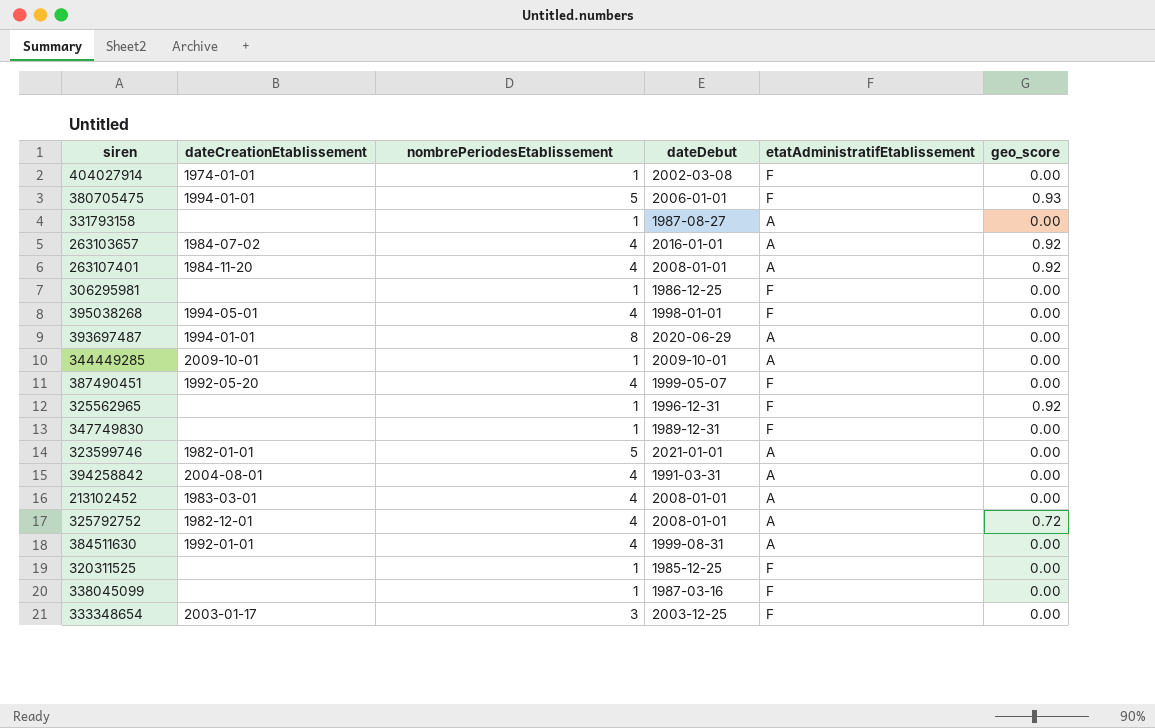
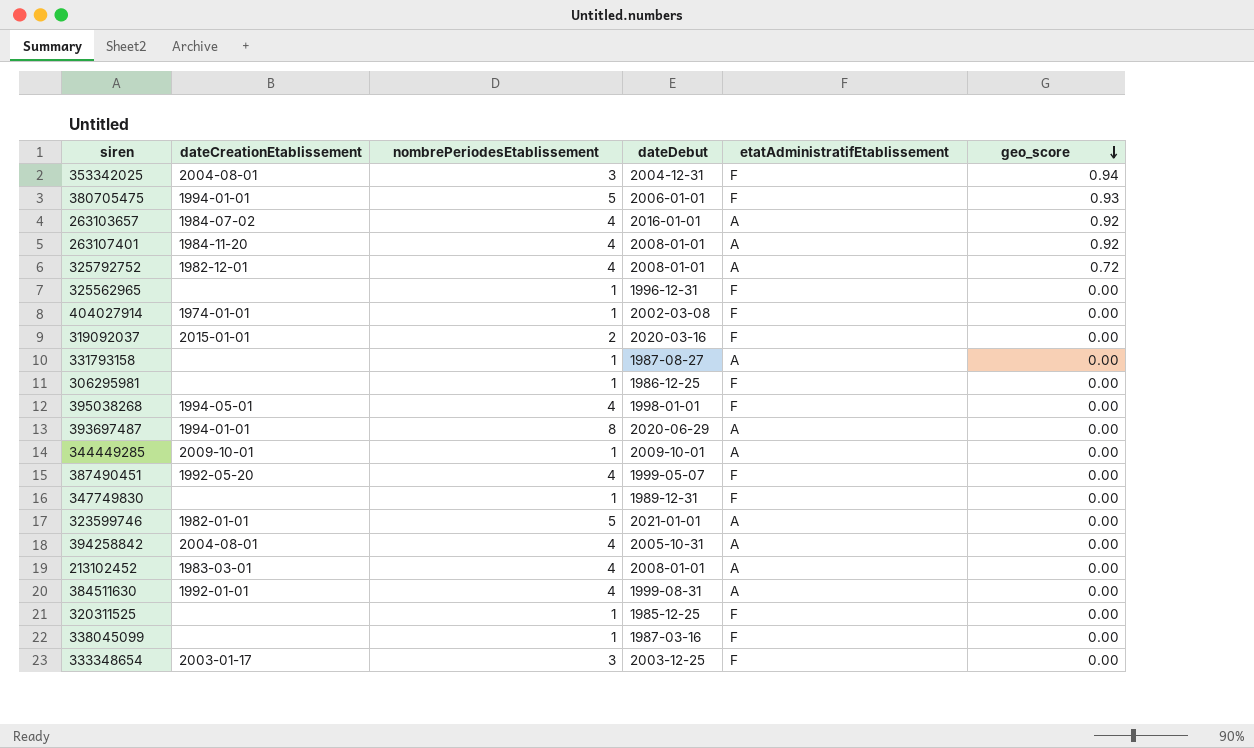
row order: none -> geo_score descending
row 353342025: none -> 2004-08-01 | 3 | 2004-12-31 | F | 0.94
325562965 | geo_score: 0.92 -> 0.00
row 319092037: none -> 2015-01-01 | 2 | 2020-03-16 | F | 0.00
394258842 | dateDebut: 1991-03-31 -> 2005-10-31

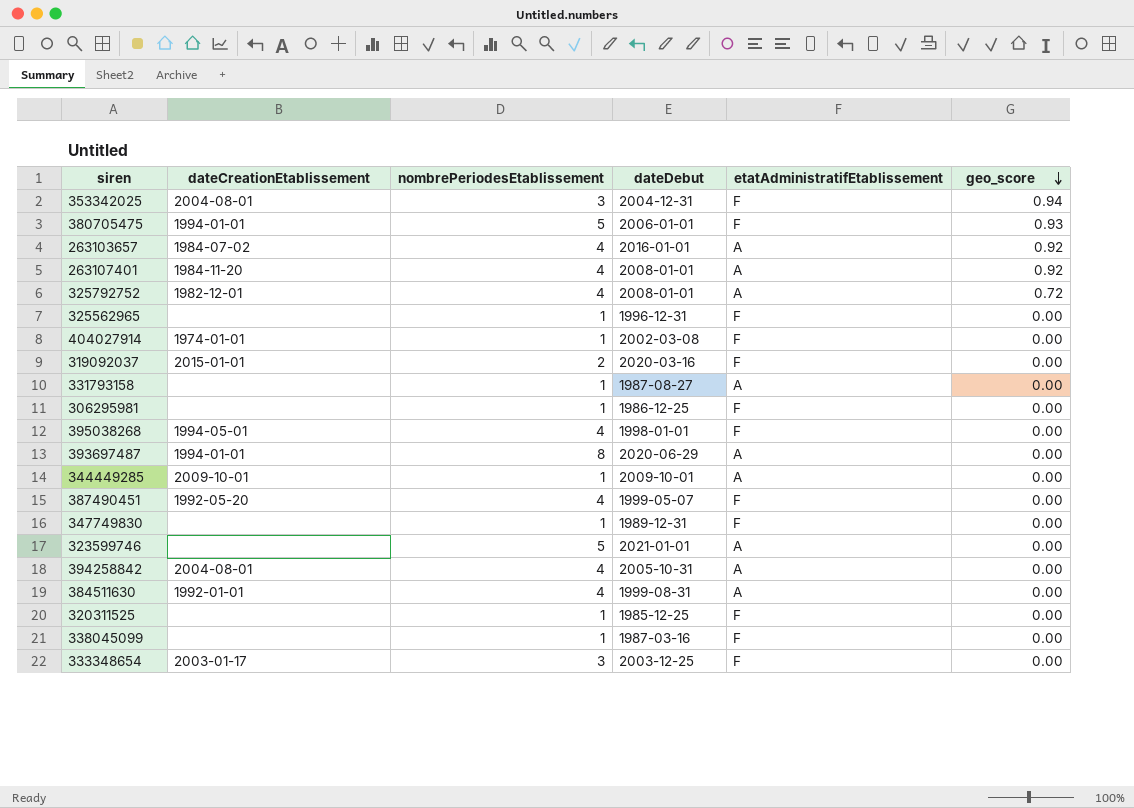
row 213102452: 1983-03-01 | 4 | 2008-01-01 | A | 0.00 -> none
323599746 | dateCreationEtablissement: 1982-01-01 -> none

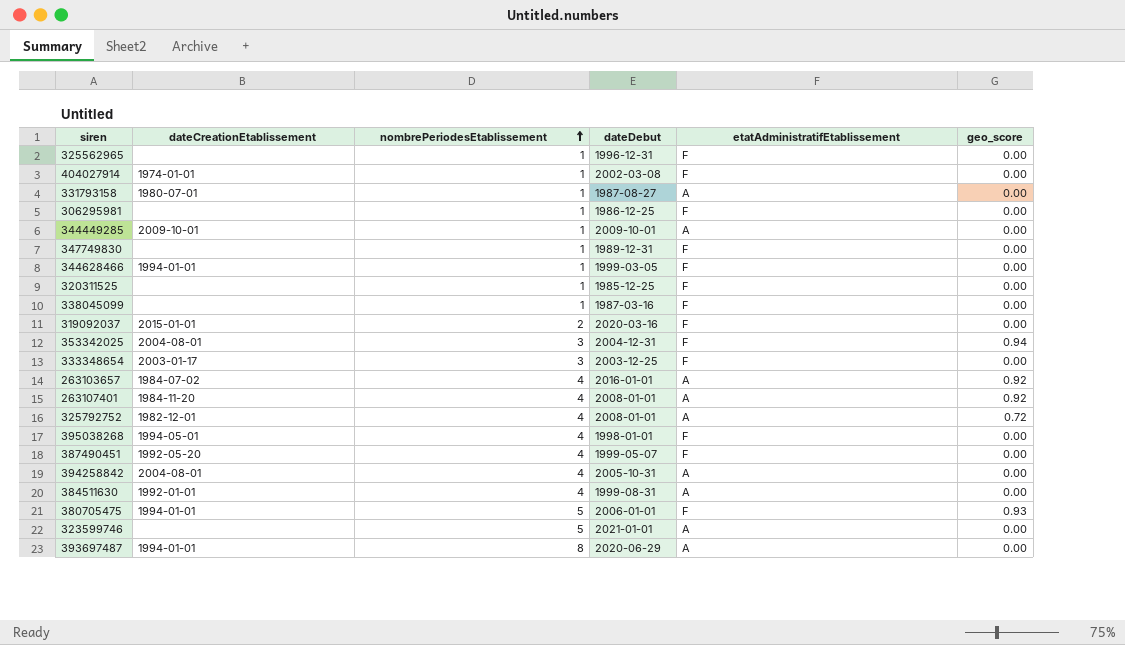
row order: geo_score descending -> nombrePeriodesEtablissement ascending
331793158 | dateCreationEtablissement: none -> 1980-07-01
row 344628466: none -> 1994-01-01 | 1 | 1999-03-05 | F | 0.00

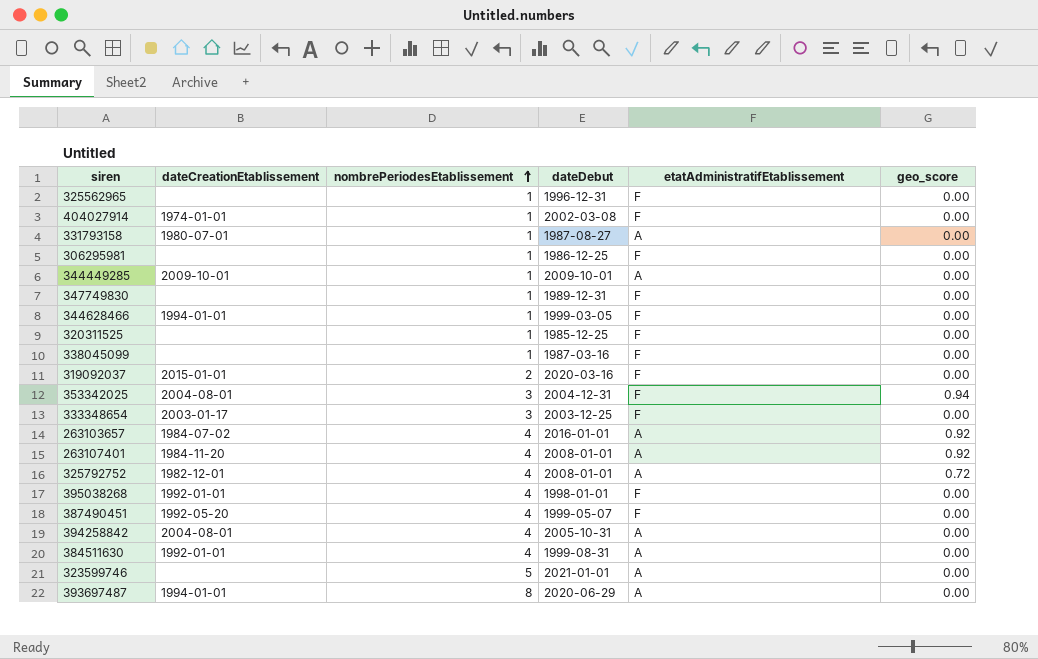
row 380705475: 1994-01-01 | 5 | 2006-01-01 | F | 0.93 -> none
395038268 | dateCreationEtablissement: 1994-05-01 -> 1992-01-01

